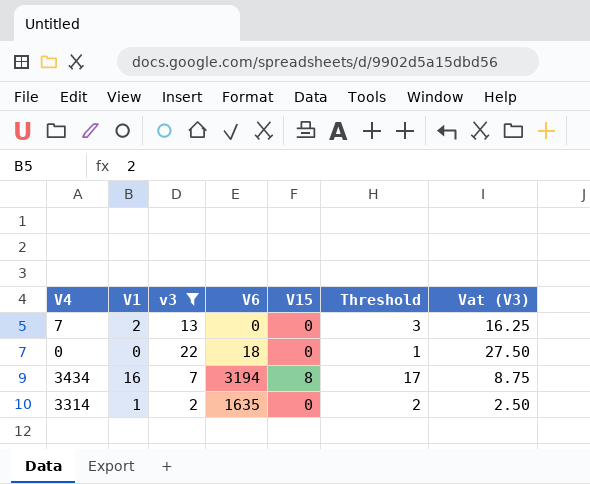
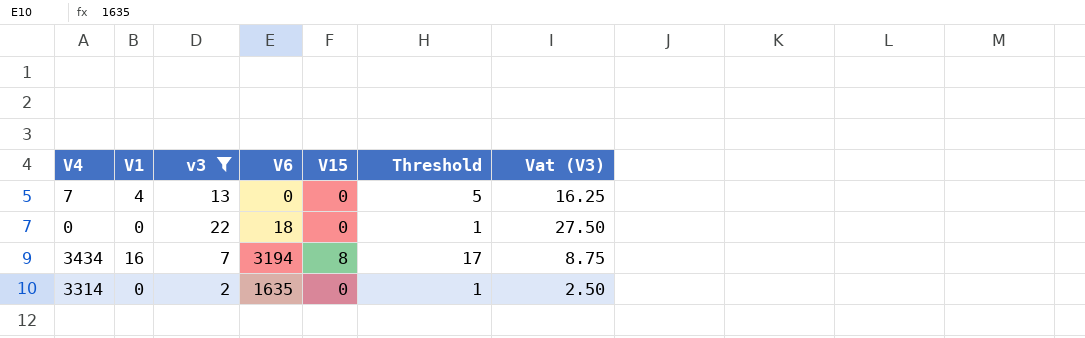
7 | V1: 2 -> 4
7 | Threshold: 3 -> 5
3314 | V1: 1 -> 0
3314 | Threshold: 2 -> 1

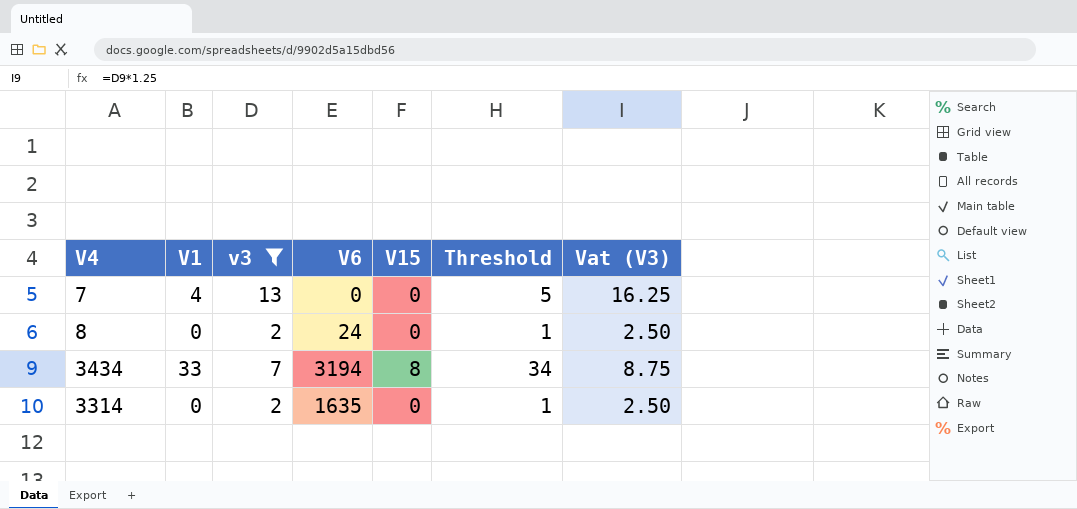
row 0: 0 | 22 | 18 | 0 | 1 | 27.50 -> none
row 8: none -> 0 | 2 | 24 | 0 | 1 | 2.50
3434 | V1: 16 -> 33
3434 | Threshold: 17 -> 34

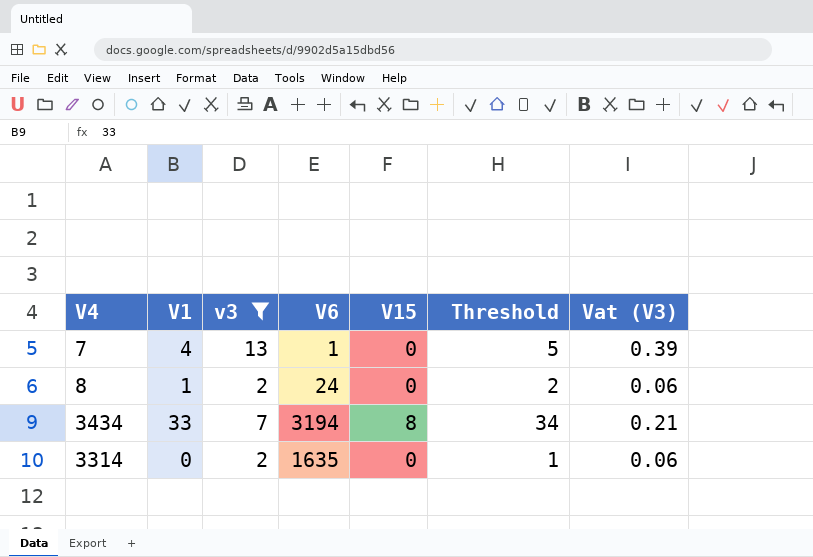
column Vat (V3) | formula: [v3] * 1.25 -> [v3] * 0.03
7 | V6: 0 -> 1
8 | V1: 0 -> 1
8 | Threshold: 1 -> 2

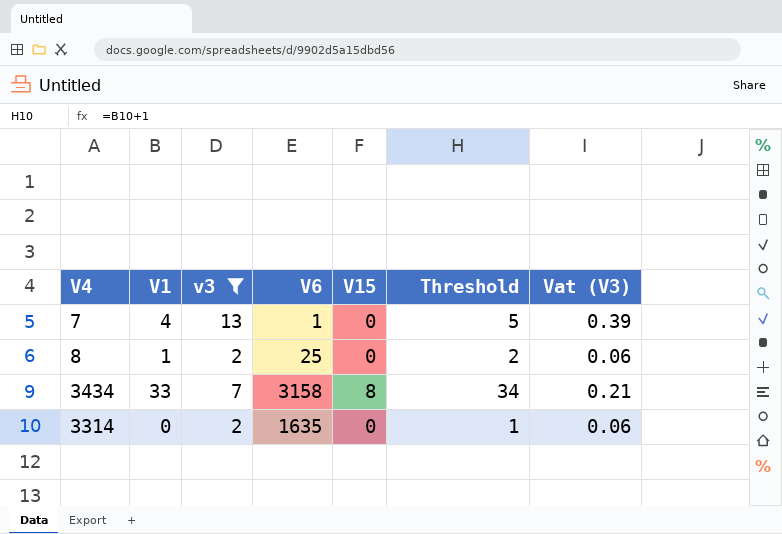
8 | V6: 24 -> 25
3434 | V6: 3194 -> 3158

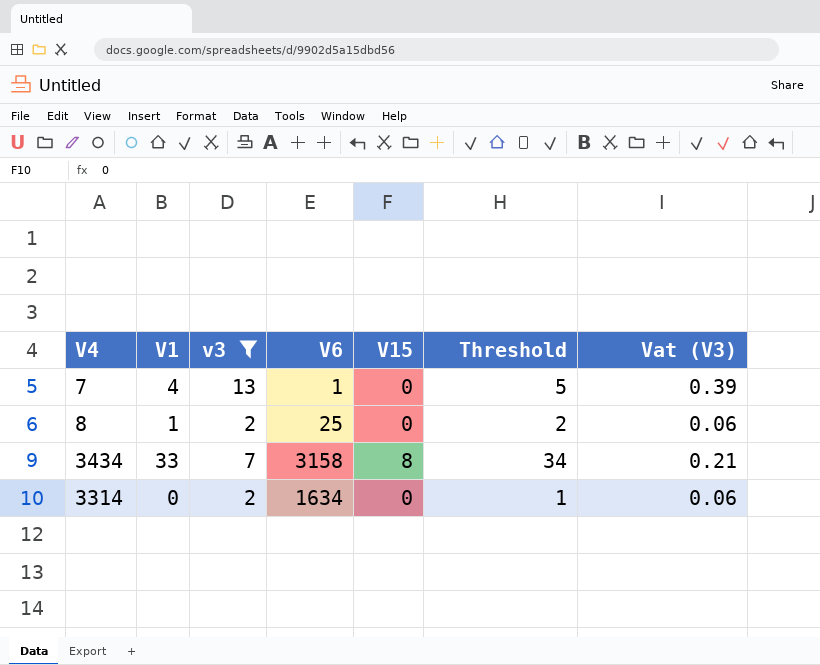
3314 | V6: 1635 -> 1634

